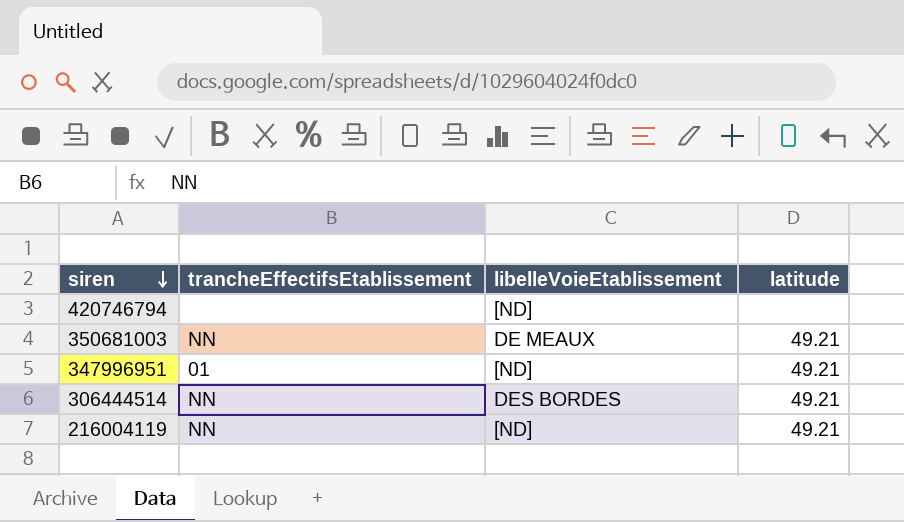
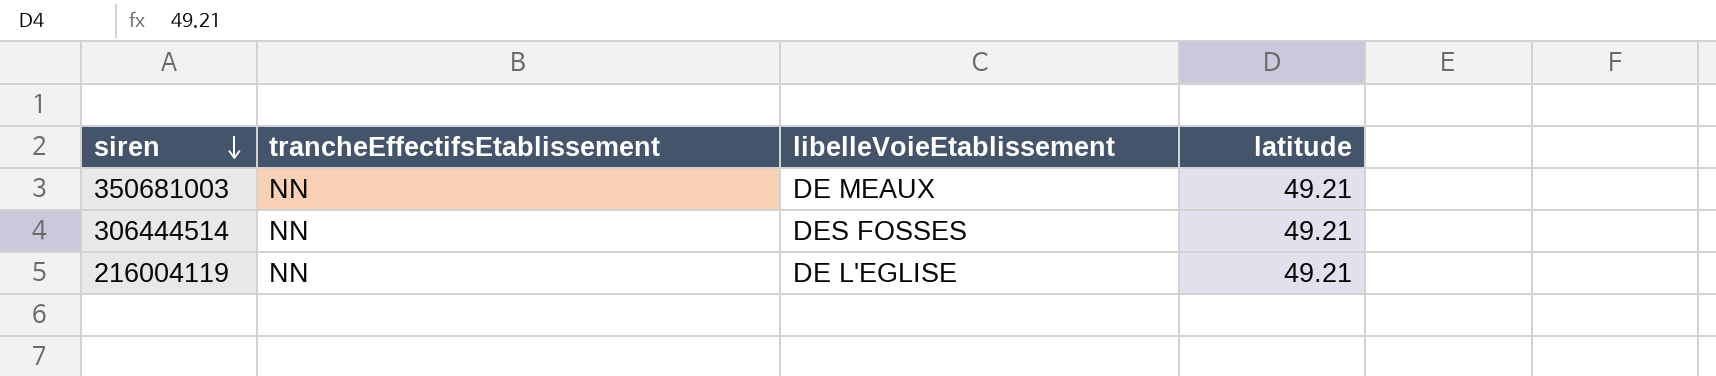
row 420746794: none | [ND] | none -> none
row 347996951: 01 | [ND] | 49.21 -> none
306444514 | libelleVoieEtablissement: DES BORDES -> DES FOSSES
216004119 | libelleVoieEtablissement: [ND] -> DE L'EGLISE

